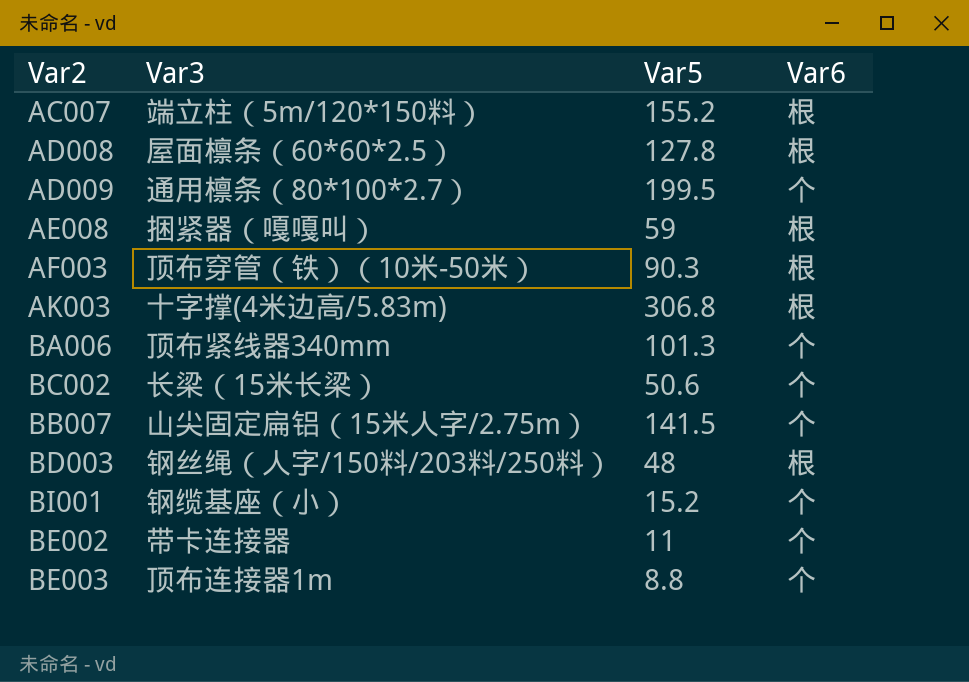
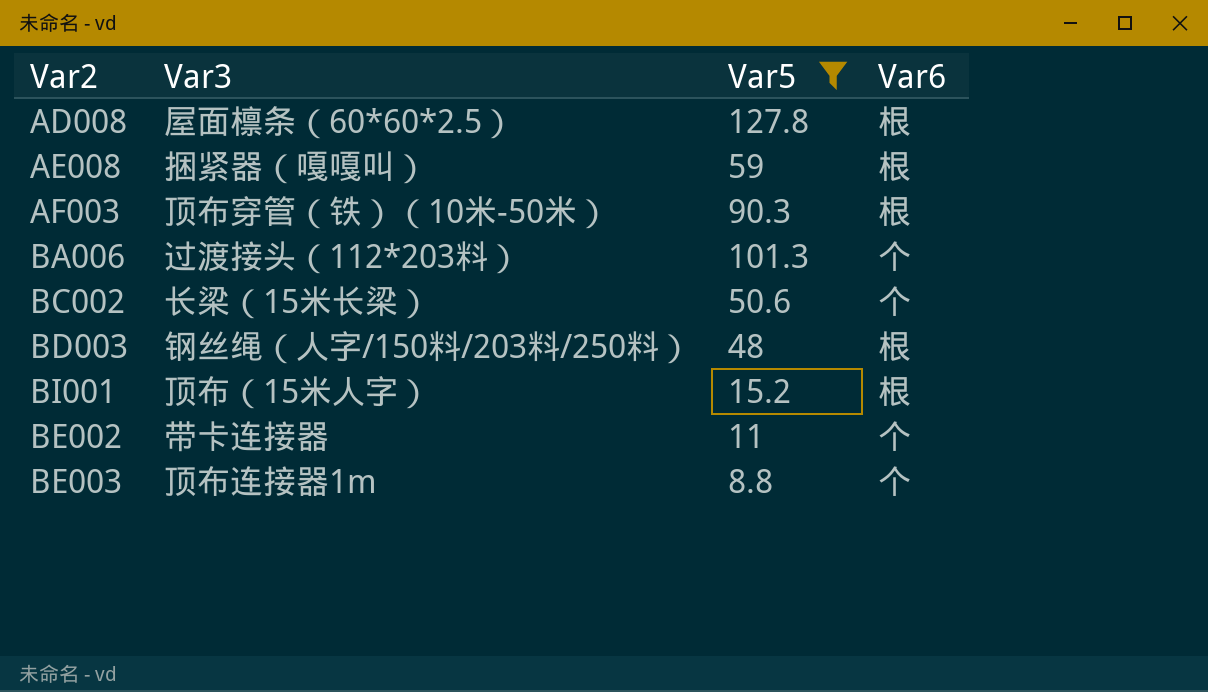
filter: none -> Var5 <= 127.8
BA006 | Var3: 顶布紧线器340mm -> 过渡接头（112*203料）
BI001 | Var3: 钢缆基座（小） -> 顶布（15米人字）
BI001 | Var6: 个 -> 根

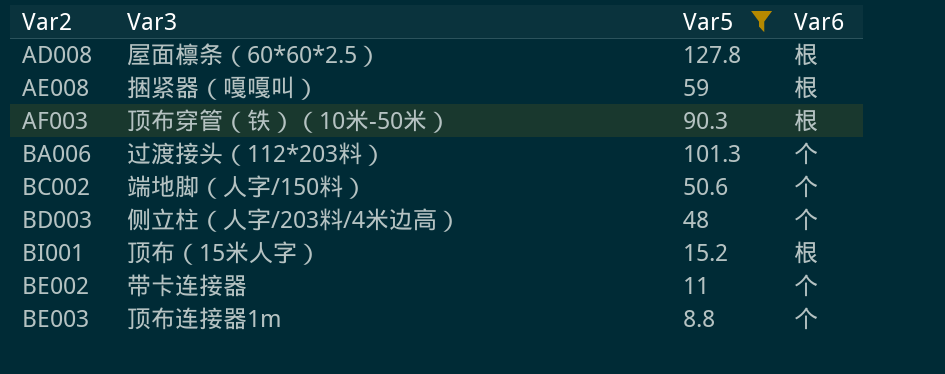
BC002 | Var3: 长梁（15米长梁） -> 端地脚（人字/150料）
BD003 | Var3: 钢丝绳（人字/150料/203料/250料） -> 侧立柱（人字/203料/4米边高）
BD003 | Var6: 根 -> 个

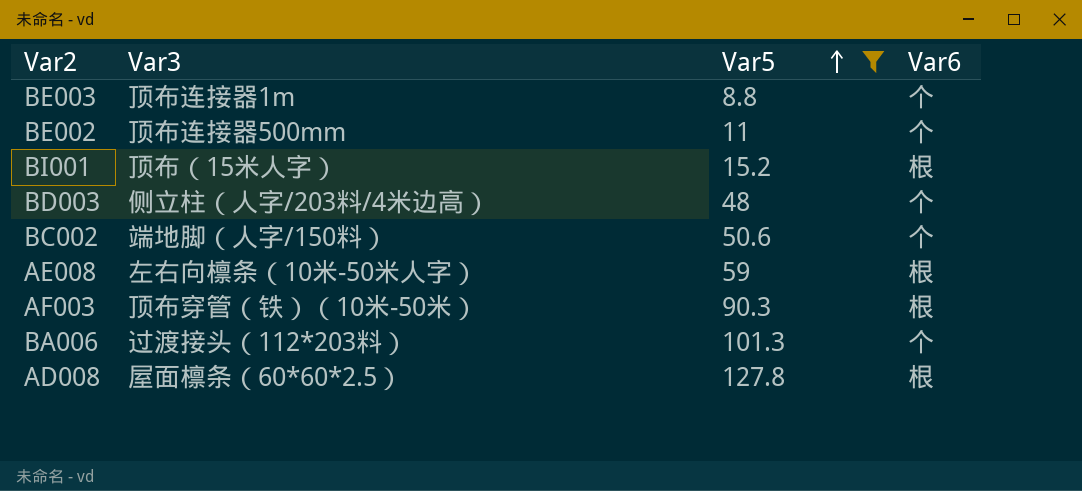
row order: none -> Var5 ascending
BE002 | Var3: 带卡连接器 -> 顶布连接器500mm
AE008 | Var3: 捆紧器（嘎嘎叫） -> 左右向檩条（10米-50米人字）

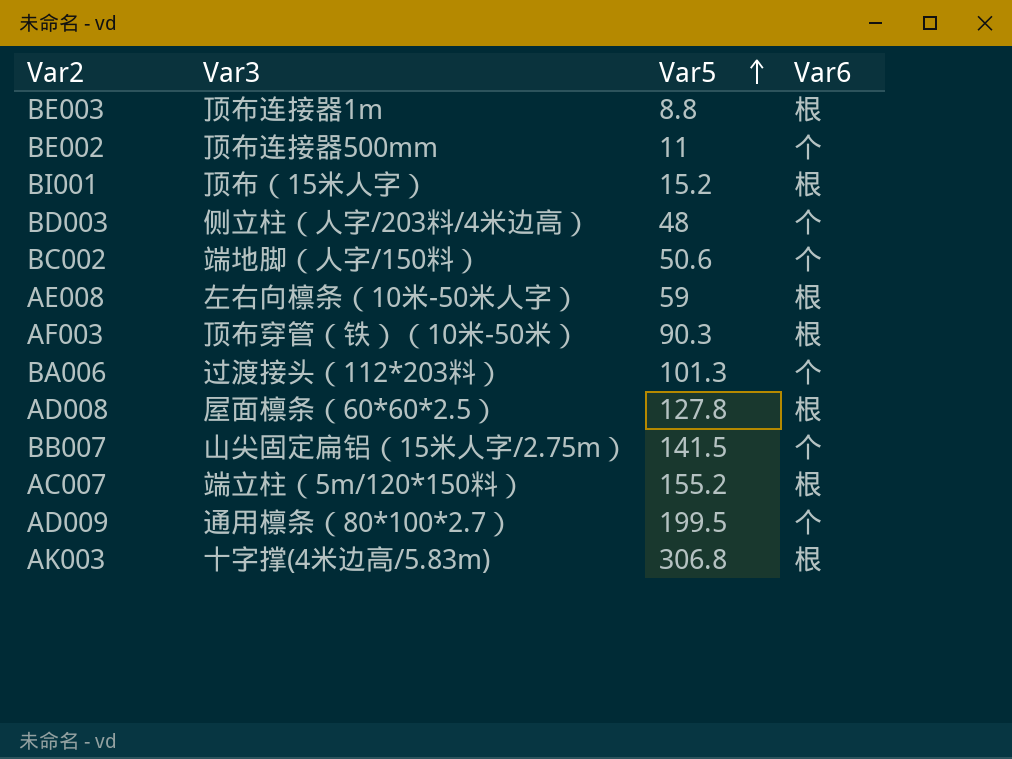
filter: Var5 <= 127.8 -> none
BE003 | Var6: 个 -> 根

